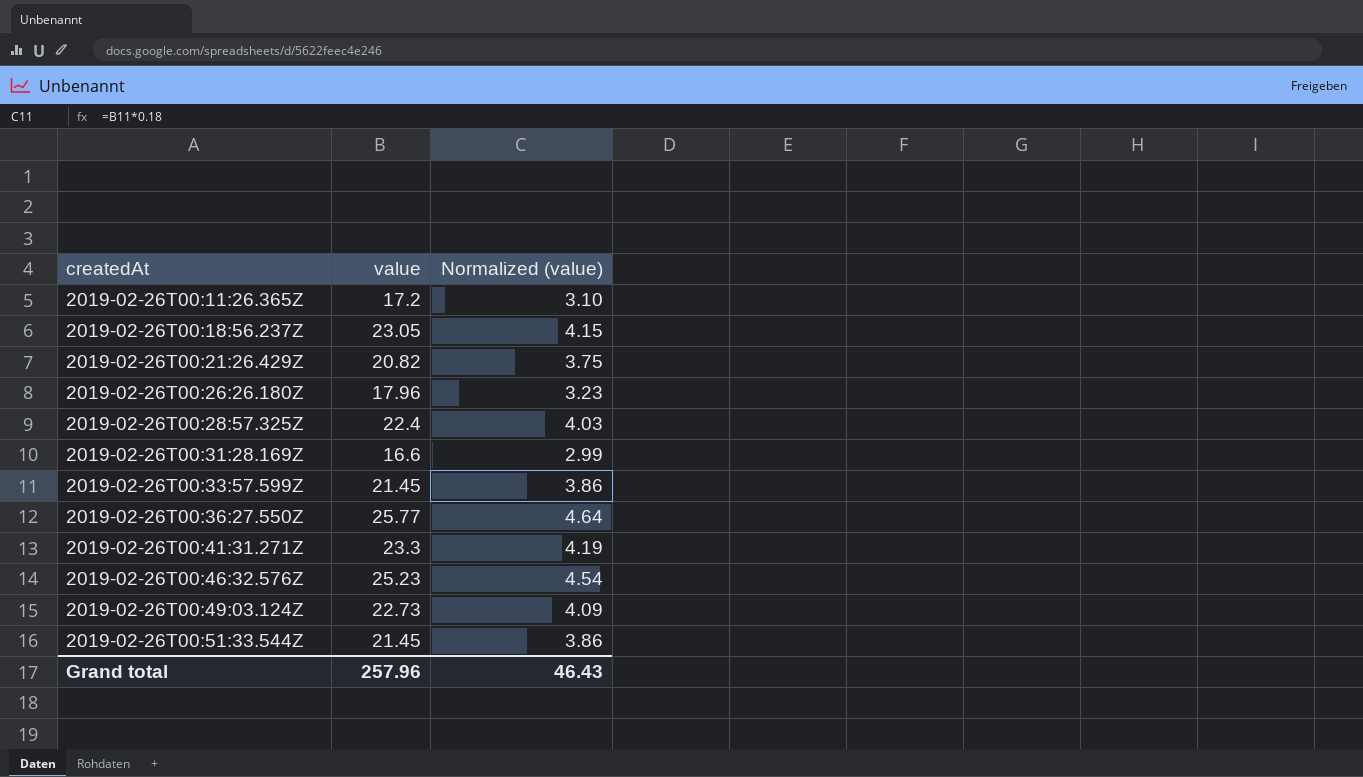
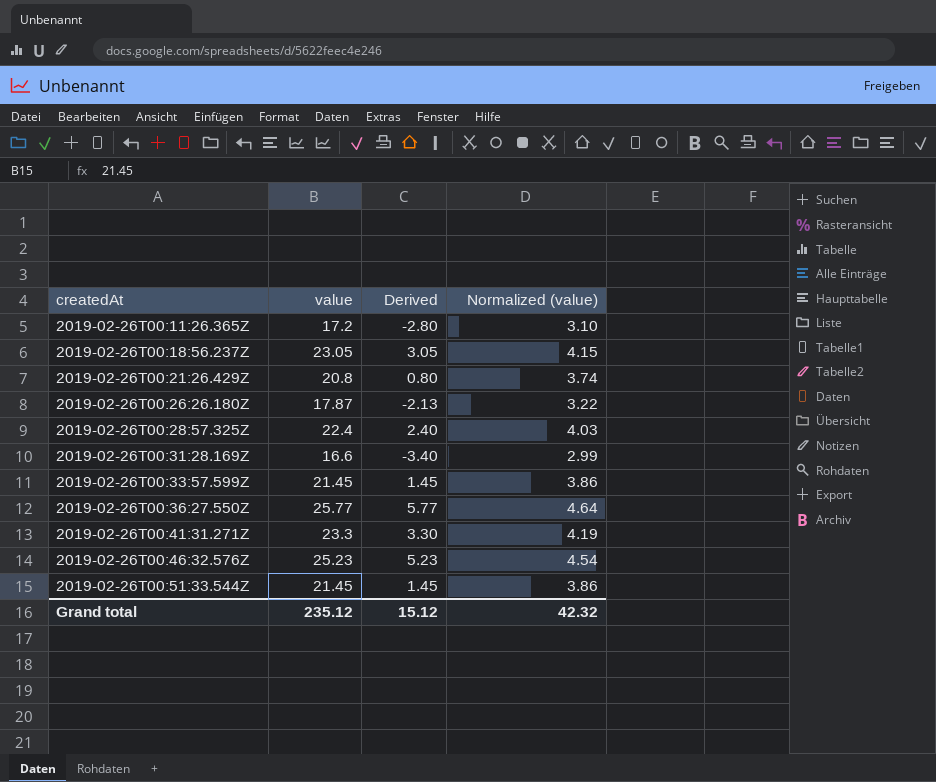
column Derived | formula: none -> [value] - 20
row 2019-02-26T00:49:03.124Z: 22.73 | 4.09 -> none
2019-02-26T00:21:26.429Z | value: 20.82 -> 20.8
2019-02-26T00:21:26.429Z | Normalized (value): 3.75 -> 3.74
2019-02-26T00:26:26.180Z | value: 17.96 -> 17.87
2019-02-26T00:26:26.180Z | Normalized (value): 3.23 -> 3.22
Grand total | value: 257.96 -> 235.12
Grand total | Normalized (value): 46.43 -> 42.32

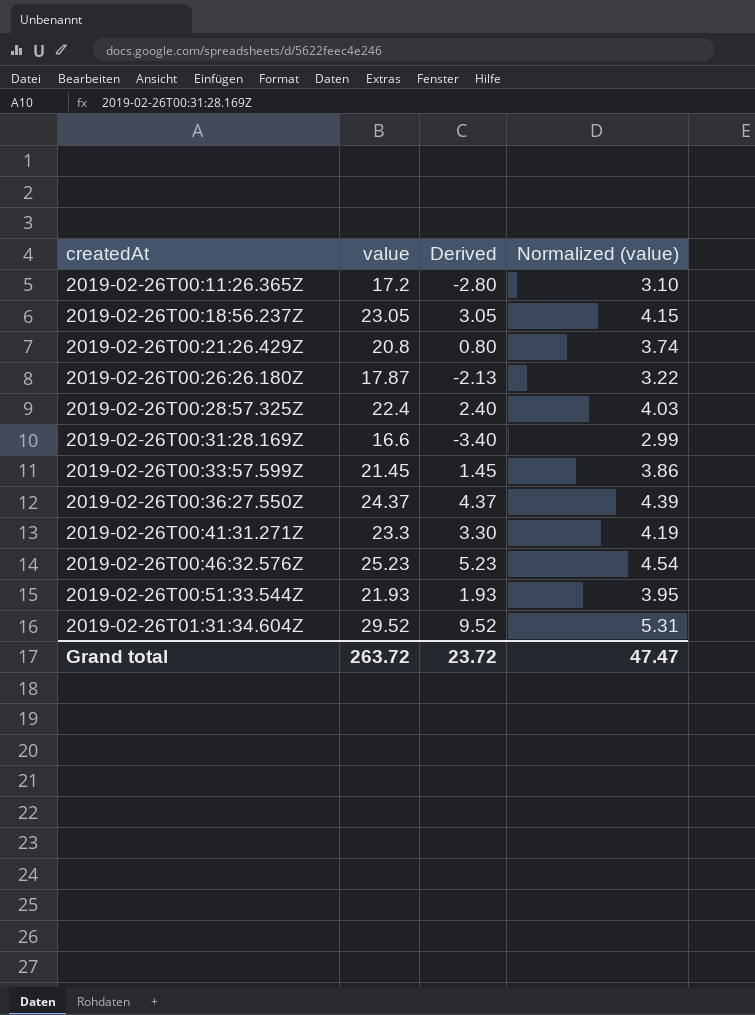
2019-02-26T00:36:27.550Z | value: 25.77 -> 24.37
2019-02-26T00:36:27.550Z | Derived: 5.77 -> 4.37
2019-02-26T00:36:27.550Z | Normalized (value): 4.64 -> 4.39
2019-02-26T00:51:33.544Z | value: 21.45 -> 21.93
2019-02-26T00:51:33.544Z | Derived: 1.45 -> 1.93
2019-02-26T00:51:33.544Z | Normalized (value): 3.86 -> 3.95
row 2019-02-26T01:31:34.604Z: none -> 29.52 | 9.52 | 5.31
Grand total | value: 235.12 -> 263.72
Grand total | Derived: 15.12 -> 23.72
Grand total | Normalized (value): 42.32 -> 47.47

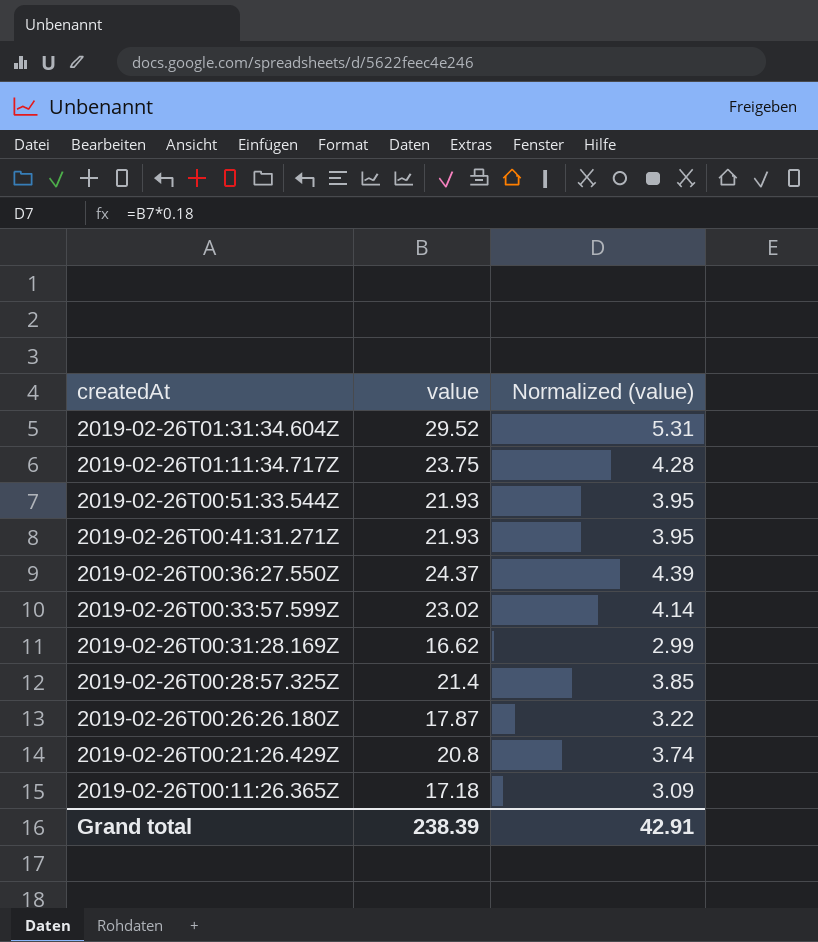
row order: createdAt ascending -> createdAt descending
column Derived | formula: [value] - 20 -> none
row 2019-02-26T00:18:56.237Z: 23.05 | 3.05 | 4.15 -> none
row 2019-02-26T00:46:32.576Z: 25.23 | 5.23 | 4.54 -> none
row 2019-02-26T01:11:34.717Z: none -> 23.75 | 4.28
2019-02-26T00:41:31.271Z | value: 23.3 -> 21.93
2019-02-26T00:41:31.271Z | Normalized (value): 4.19 -> 3.95
2019-02-26T00:33:57.599Z | value: 21.45 -> 23.02
2019-02-26T00:33:57.599Z | Normalized (value): 3.86 -> 4.14
2019-02-26T00:31:28.169Z | value: 16.6 -> 16.62
2019-02-26T00:28:57.325Z | value: 22.4 -> 21.4
2019-02-26T00:28:57.325Z | Normalized (value): 4.03 -> 3.85
2019-02-26T00:11:26.365Z | value: 17.2 -> 17.18
2019-02-26T00:11:26.365Z | Normalized (value): 3.10 -> 3.09
Grand total | value: 263.72 -> 238.39
Grand total | Normalized (value): 47.47 -> 42.91

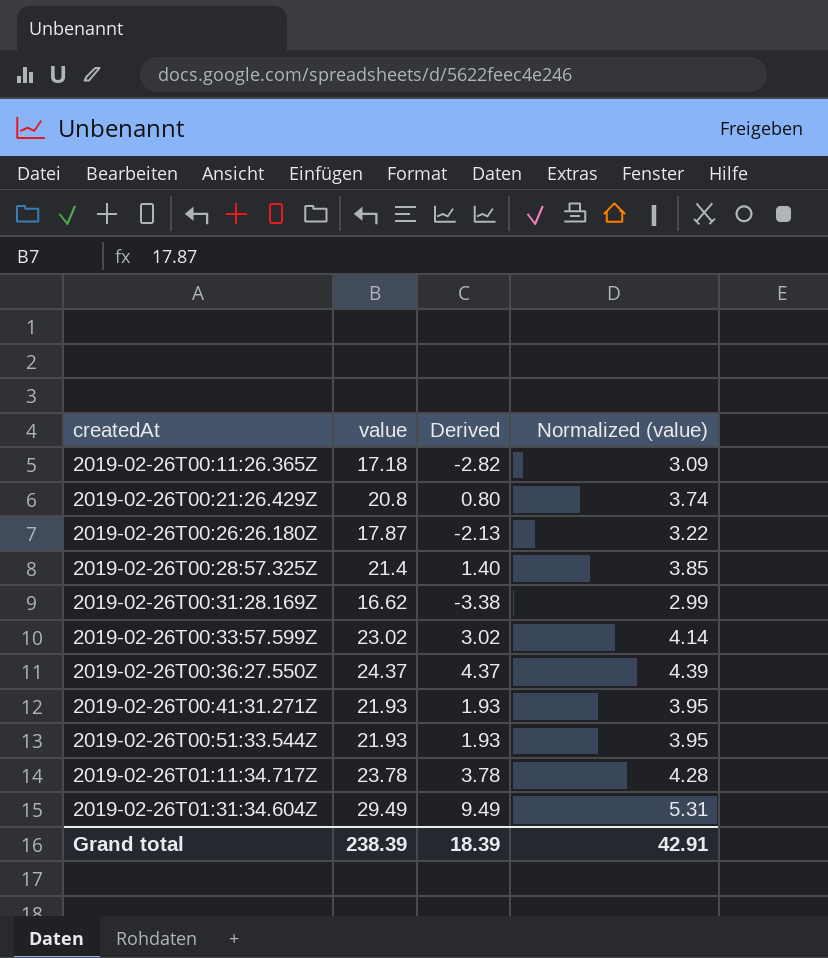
row order: createdAt descending -> createdAt ascending
column Derived | formula: none -> [value] - 20
2019-02-26T01:11:34.717Z | value: 23.75 -> 23.78
2019-02-26T01:31:34.604Z | value: 29.52 -> 29.49

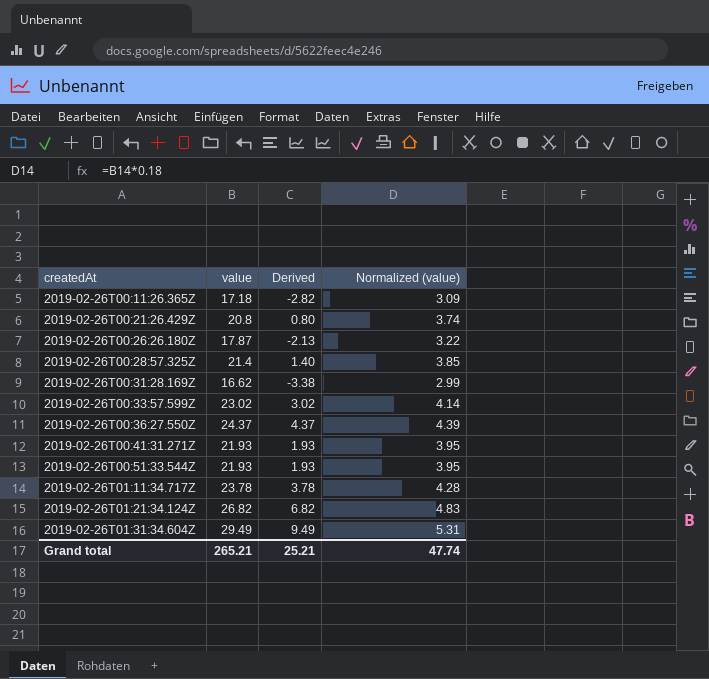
row 2019-02-26T01:21:34.124Z: none -> 26.82 | 6.82 | 4.83
Grand total | value: 238.39 -> 265.21
Grand total | Derived: 18.39 -> 25.21
Grand total | Normalized (value): 42.91 -> 47.74

